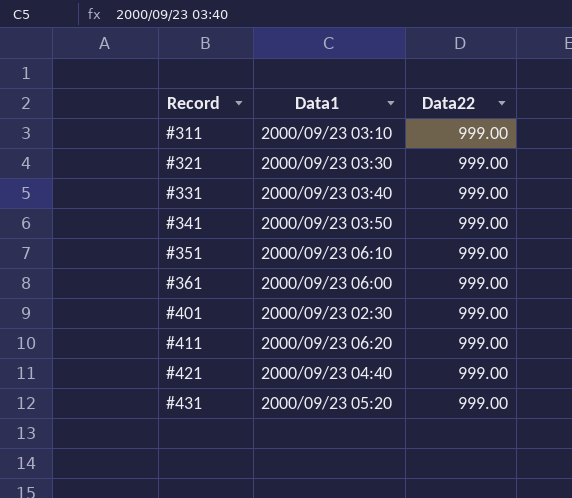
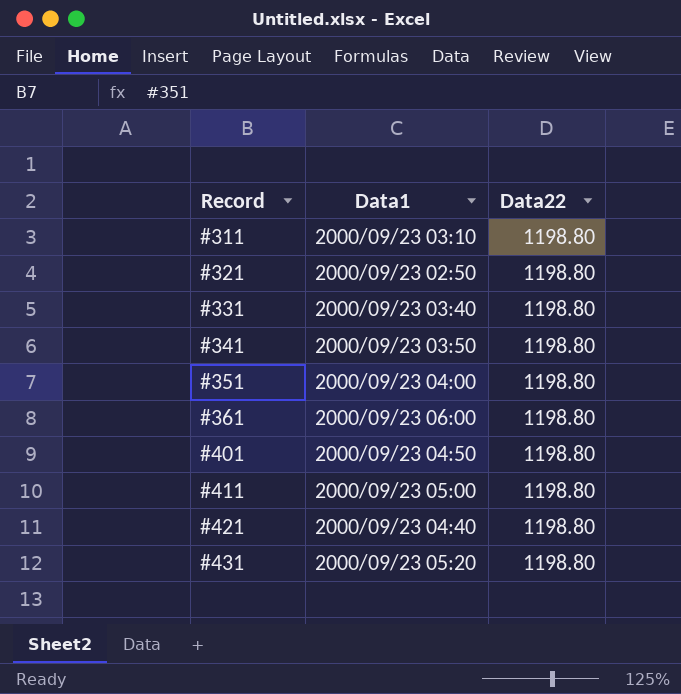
#311 | Data22: 999.00 -> 1198.80
#321 | Data1: 2000/09/23 03:30 -> 2000/09/23 02:50
#321 | Data22: 999.00 -> 1198.80
#331 | Data22: 999.00 -> 1198.80
#341 | Data22: 999.00 -> 1198.80
#351 | Data1: 2000/09/23 06:10 -> 2000/09/23 04:00
#351 | Data22: 999.00 -> 1198.80
#361 | Data22: 999.00 -> 1198.80
#401 | Data1: 2000/09/23 02:30 -> 2000/09/23 04:50
#401 | Data22: 999.00 -> 1198.80
#411 | Data1: 2000/09/23 06:20 -> 2000/09/23 05:00
#411 | Data22: 999.00 -> 1198.80
#421 | Data22: 999.00 -> 1198.80
#431 | Data22: 999.00 -> 1198.80

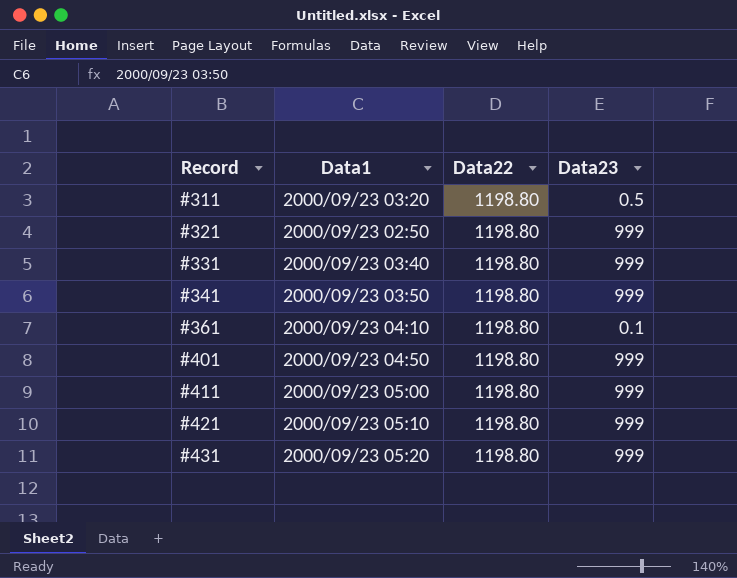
column Data23 | position: none -> 4
row #351: 2000/09/23 04:00 | 1198.80 -> none
#311 | Data1: 2000/09/23 03:10 -> 2000/09/23 03:20
#361 | Data1: 2000/09/23 06:00 -> 2000/09/23 04:10
#421 | Data1: 2000/09/23 04:40 -> 2000/09/23 05:10

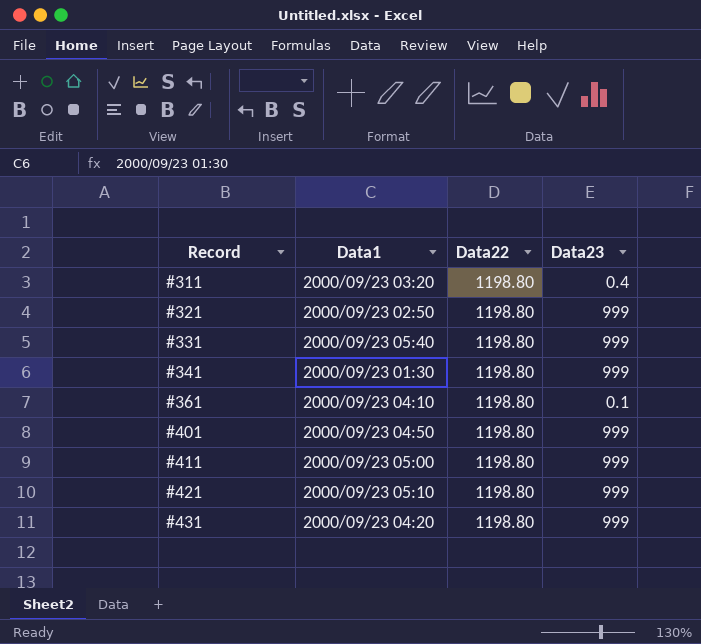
#311 | Data23: 0.5 -> 0.4
#331 | Data1: 2000/09/23 03:40 -> 2000/09/23 05:40
#341 | Data1: 2000/09/23 03:50 -> 2000/09/23 01:30
#431 | Data1: 2000/09/23 05:20 -> 2000/09/23 04:20

